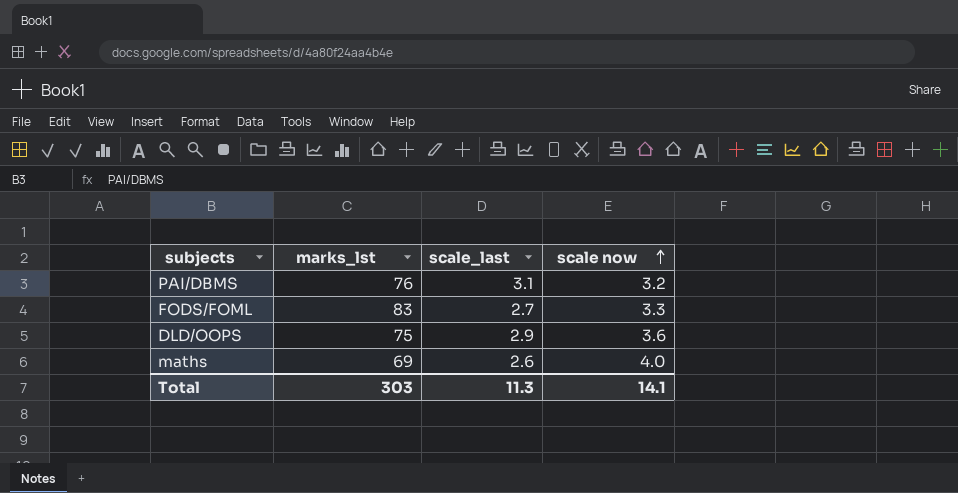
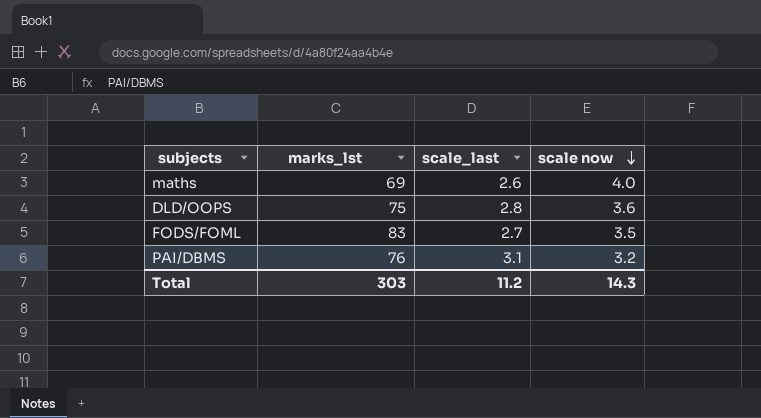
row order: scale now ascending -> scale now descending
DLD/OOPS | scale_last: 2.9 -> 2.8
FODS/FOML | scale now: 3.3 -> 3.5
Total | scale_last: 11.3 -> 11.2
Total | scale now: 14.1 -> 14.3

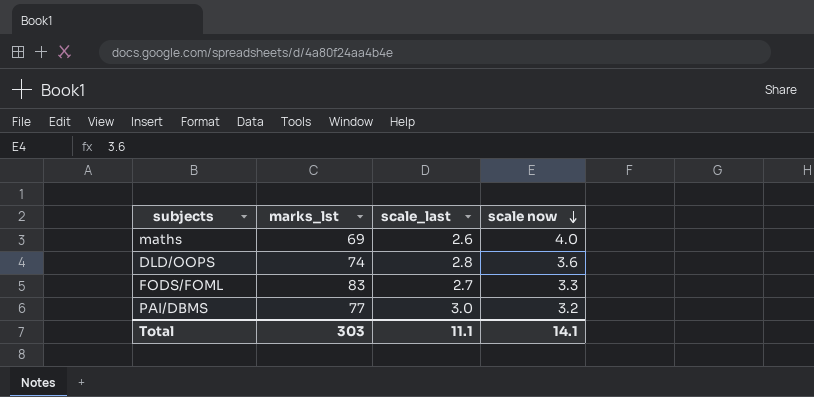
DLD/OOPS | marks_lst: 75 -> 74
FODS/FOML | scale now: 3.5 -> 3.3
PAI/DBMS | marks_lst: 76 -> 77
PAI/DBMS | scale_last: 3.1 -> 3.0
Total | scale_last: 11.2 -> 11.1
Total | scale now: 14.3 -> 14.1

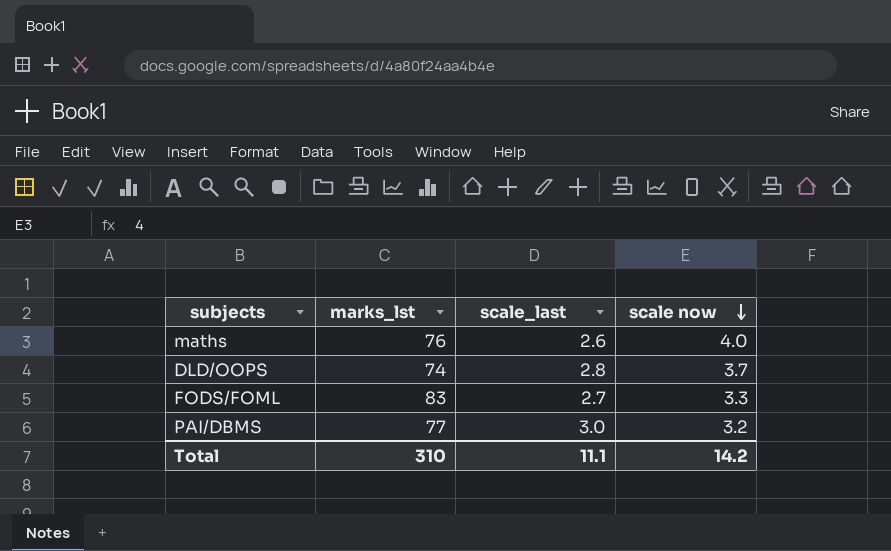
maths | marks_lst: 69 -> 76
DLD/OOPS | scale now: 3.6 -> 3.7
Total | marks_lst: 303 -> 310
Total | scale now: 14.1 -> 14.2

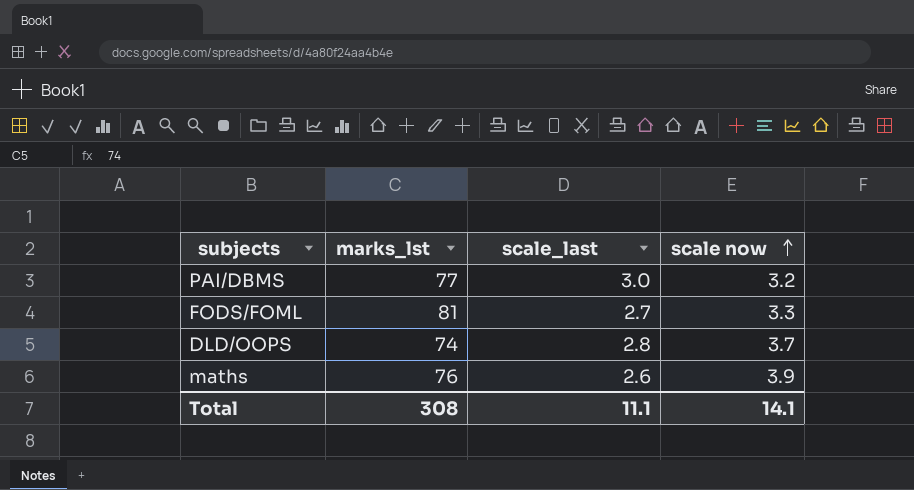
row order: scale now descending -> scale now ascending
FODS/FOML | marks_lst: 83 -> 81
maths | scale now: 4.0 -> 3.9
Total | marks_lst: 310 -> 308
Total | scale now: 14.2 -> 14.1

